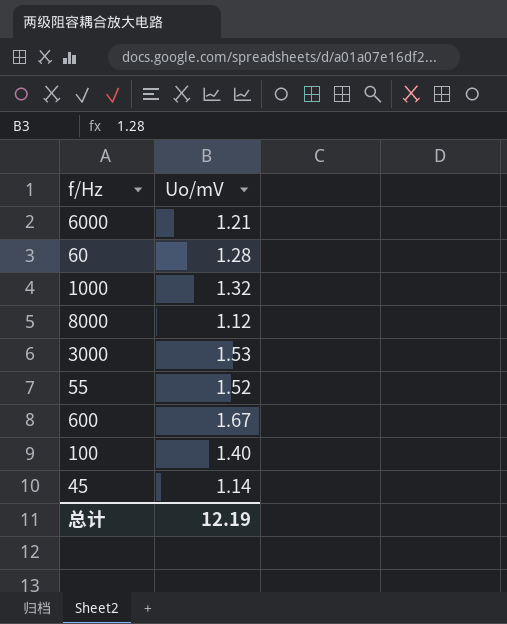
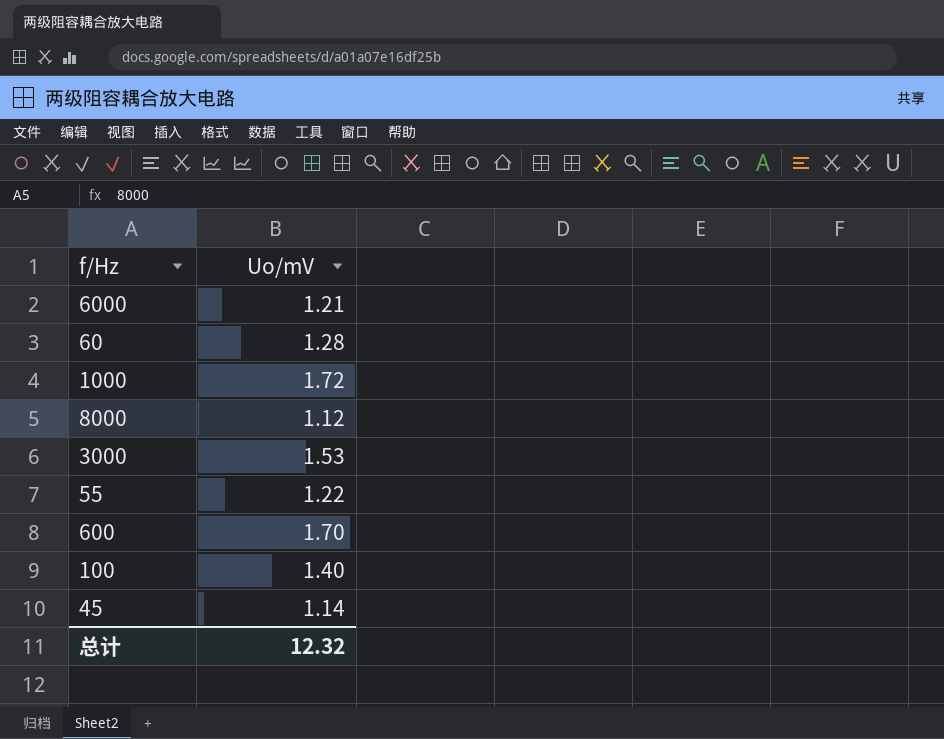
1000 | Uo/mV: 1.32 -> 1.72
55 | Uo/mV: 1.52 -> 1.22
600 | Uo/mV: 1.67 -> 1.70
总计 | Uo/mV: 12.19 -> 12.32

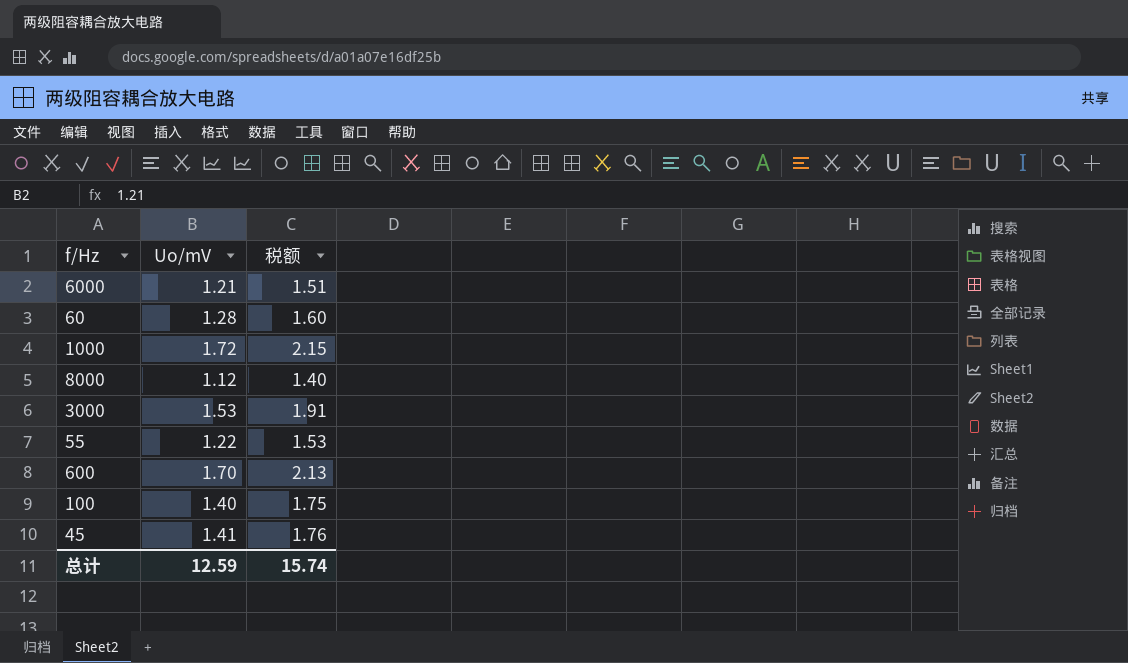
column 税额 | formula: none -> [Uo/mV] * 1.25
45 | Uo/mV: 1.14 -> 1.41
总计 | Uo/mV: 12.32 -> 12.59

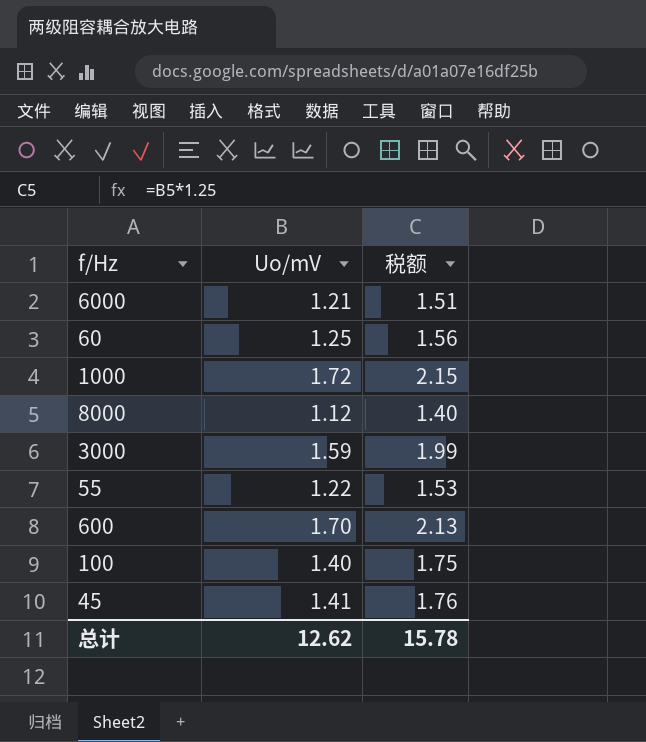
60 | Uo/mV: 1.28 -> 1.25
60 | 税额: 1.60 -> 1.56
3000 | Uo/mV: 1.53 -> 1.59
3000 | 税额: 1.91 -> 1.99
总计 | Uo/mV: 12.59 -> 12.62
总计 | 税额: 15.74 -> 15.78

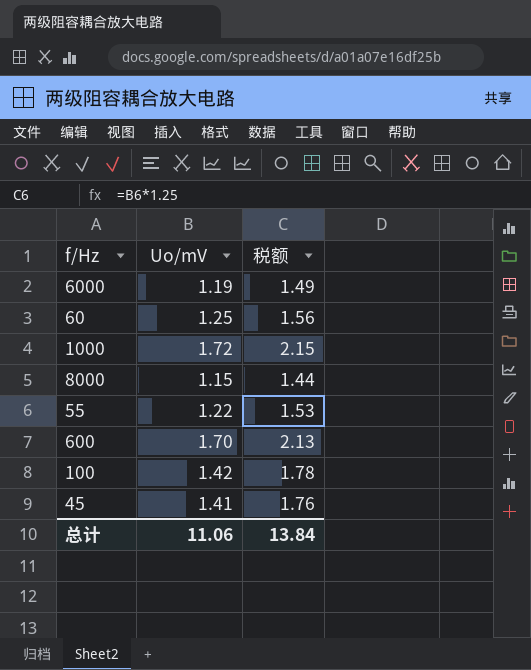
row 3000: 1.59 | 1.99 -> none
6000 | Uo/mV: 1.21 -> 1.19
6000 | 税额: 1.51 -> 1.49
8000 | Uo/mV: 1.12 -> 1.15
8000 | 税额: 1.40 -> 1.44
100 | Uo/mV: 1.40 -> 1.42
100 | 税额: 1.75 -> 1.78
总计 | Uo/mV: 12.62 -> 11.06
总计 | 税额: 15.78 -> 13.84

